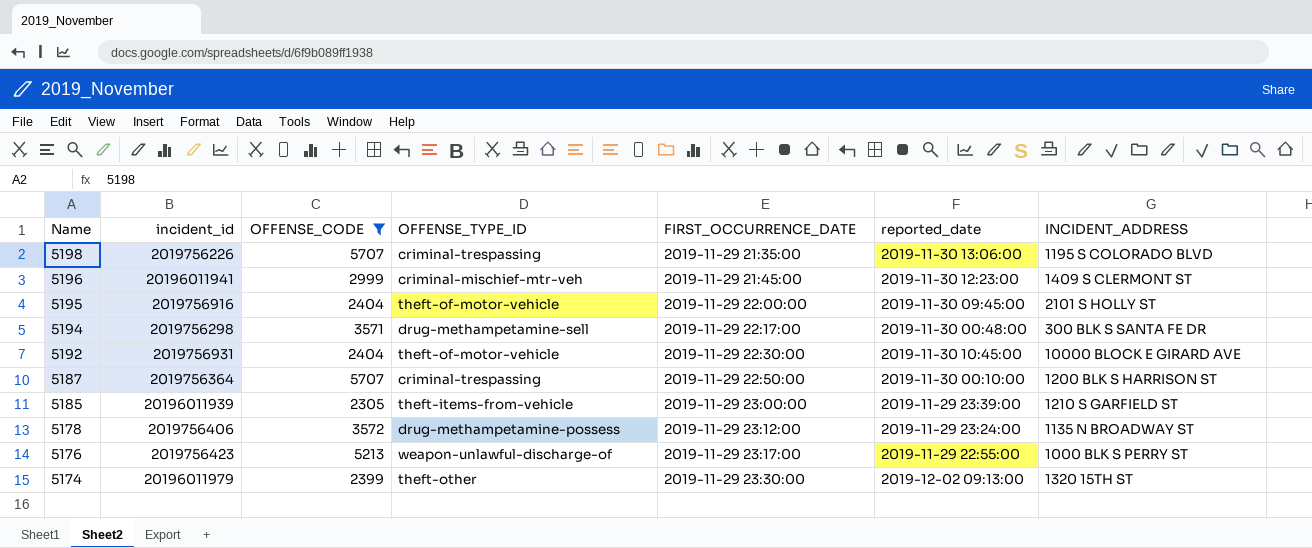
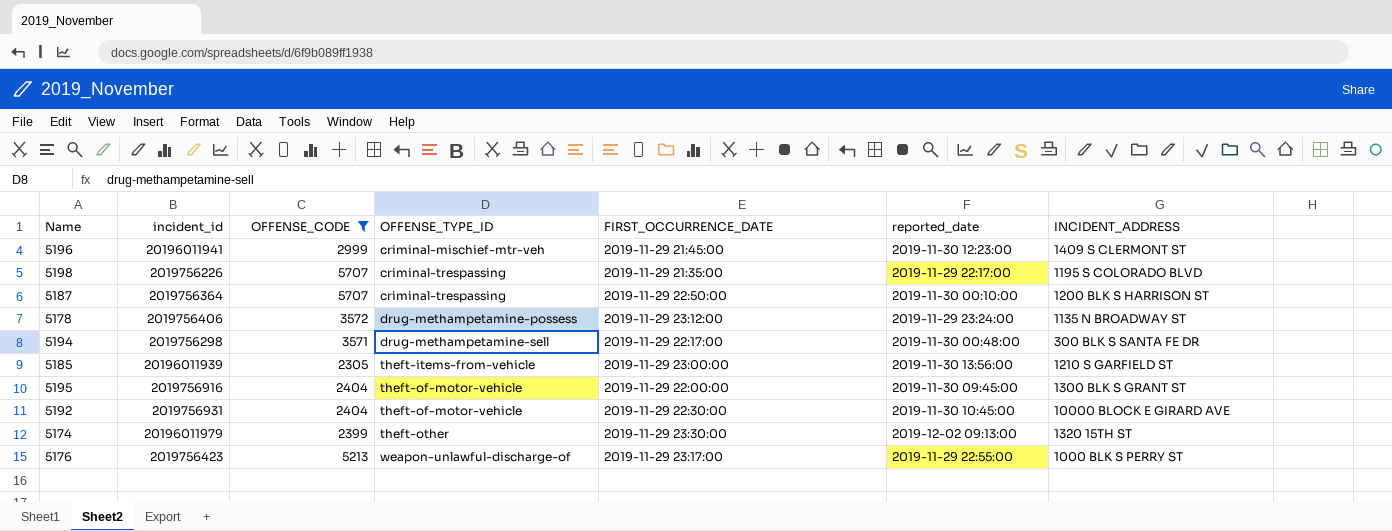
row order: Name descending -> OFFENSE_TYPE_ID ascending
5198 | reported_date: 2019-11-30 13:06:00 -> 2019-11-29 22:17:00
5185 | reported_date: 2019-11-29 23:39:00 -> 2019-11-30 13:56:00
5195 | INCIDENT_ADDRESS: 2101 S HOLLY ST -> 1300 BLK S GRANT ST

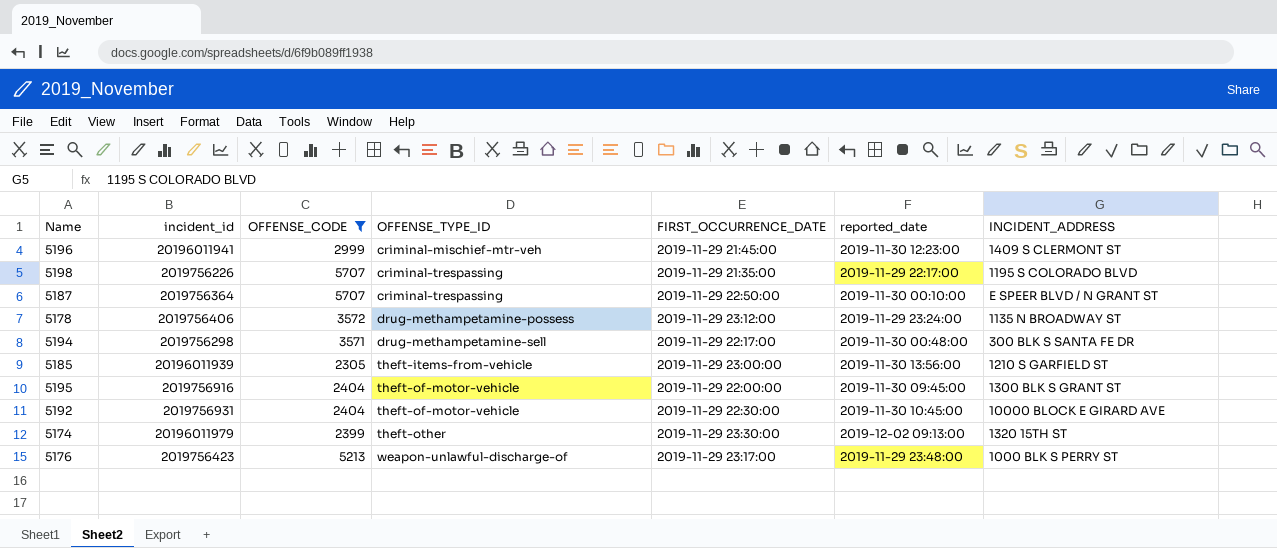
5187 | INCIDENT_ADDRESS: 1200 BLK S HARRISON ST -> E SPEER BLVD / N GRANT ST
5176 | reported_date: 2019-11-29 22:55:00 -> 2019-11-29 23:48:00

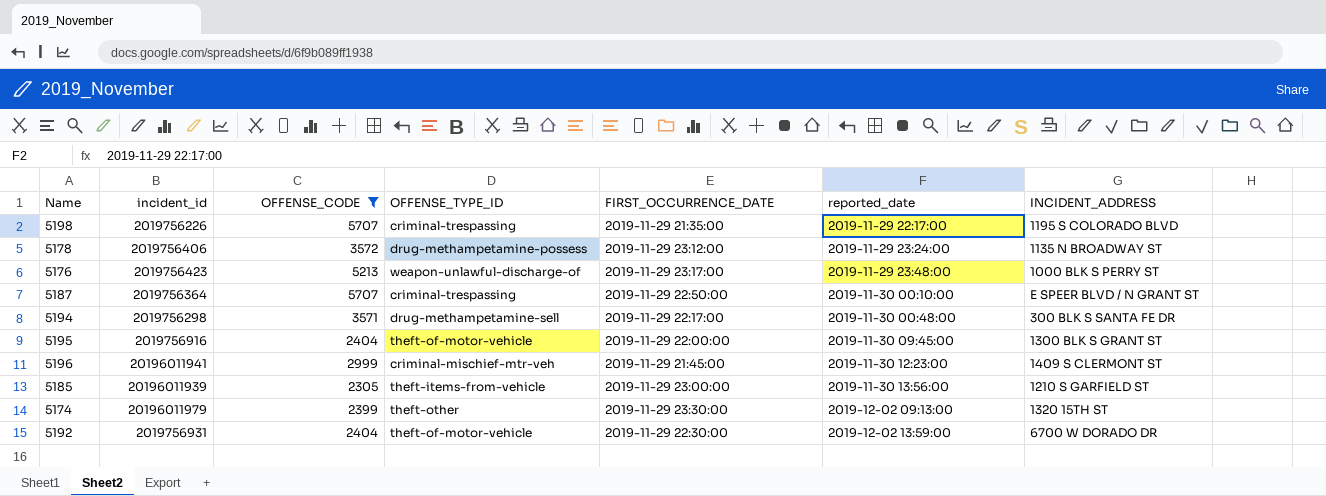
row order: OFFENSE_TYPE_ID ascending -> reported_date ascending
5192 | reported_date: 2019-11-30 10:45:00 -> 2019-12-02 13:59:00
5192 | INCIDENT_ADDRESS: 10000 BLOCK E GIRARD AVE -> 6700 W DORADO DR

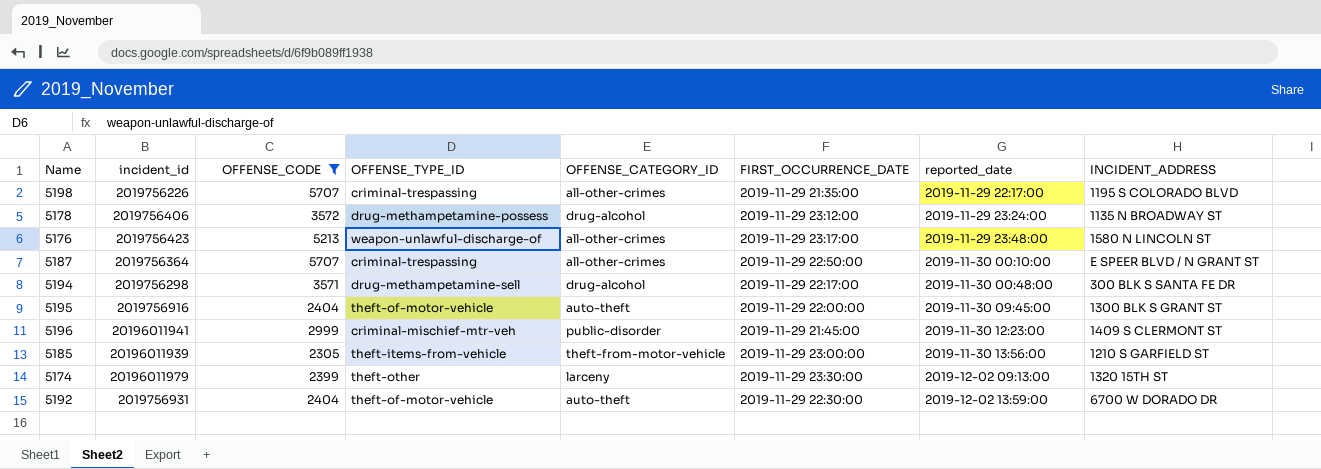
column OFFENSE_CATEGORY_ID | position: none -> 5
5176 | INCIDENT_ADDRESS: 1000 BLK S PERRY ST -> 1580 N LINCOLN ST

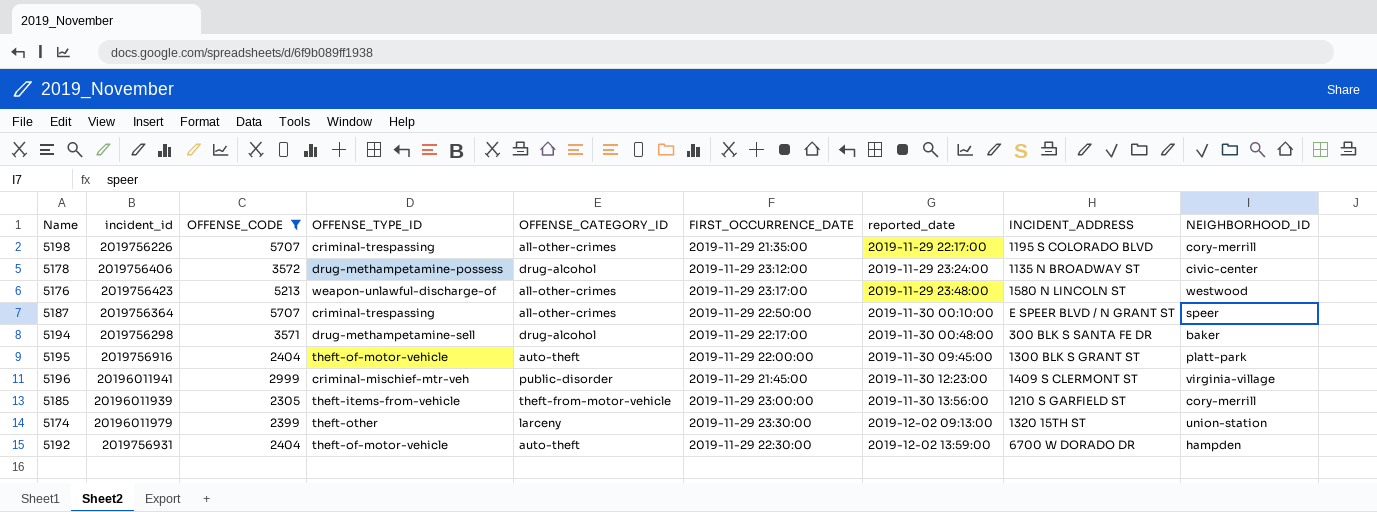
column NEIGHBORHOOD_ID | position: none -> 9

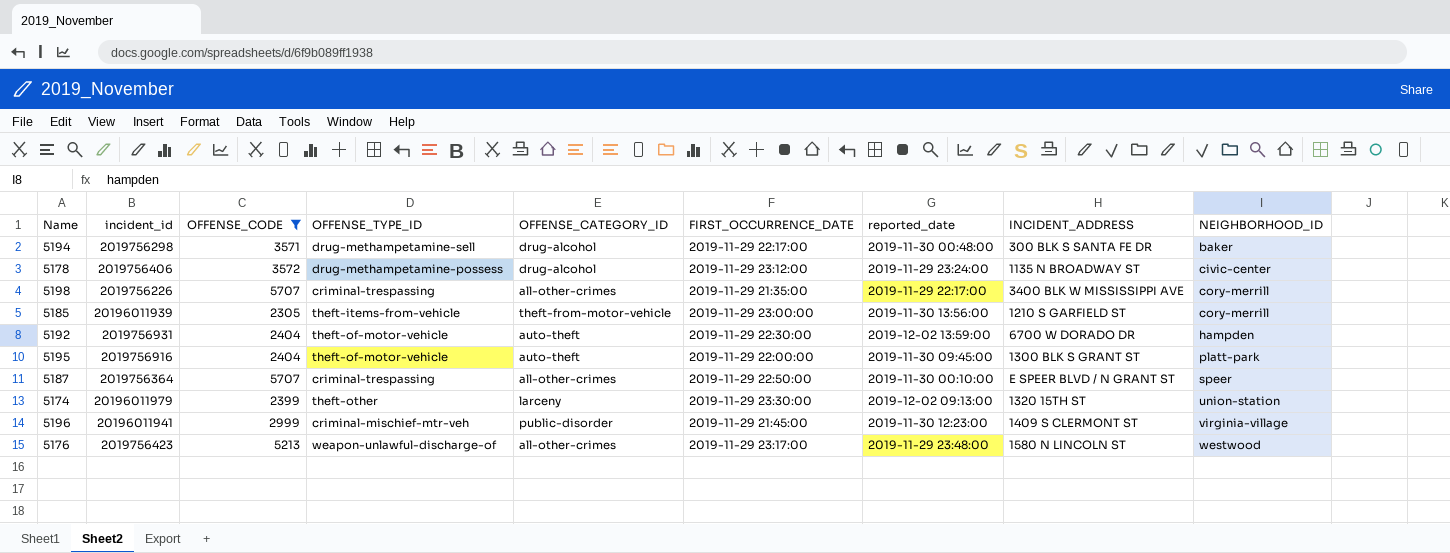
row order: reported_date ascending -> NEIGHBORHOOD_ID ascending
5198 | INCIDENT_ADDRESS: 1195 S COLORADO BLVD -> 3400 BLK W MISSISSIPPI AVE

